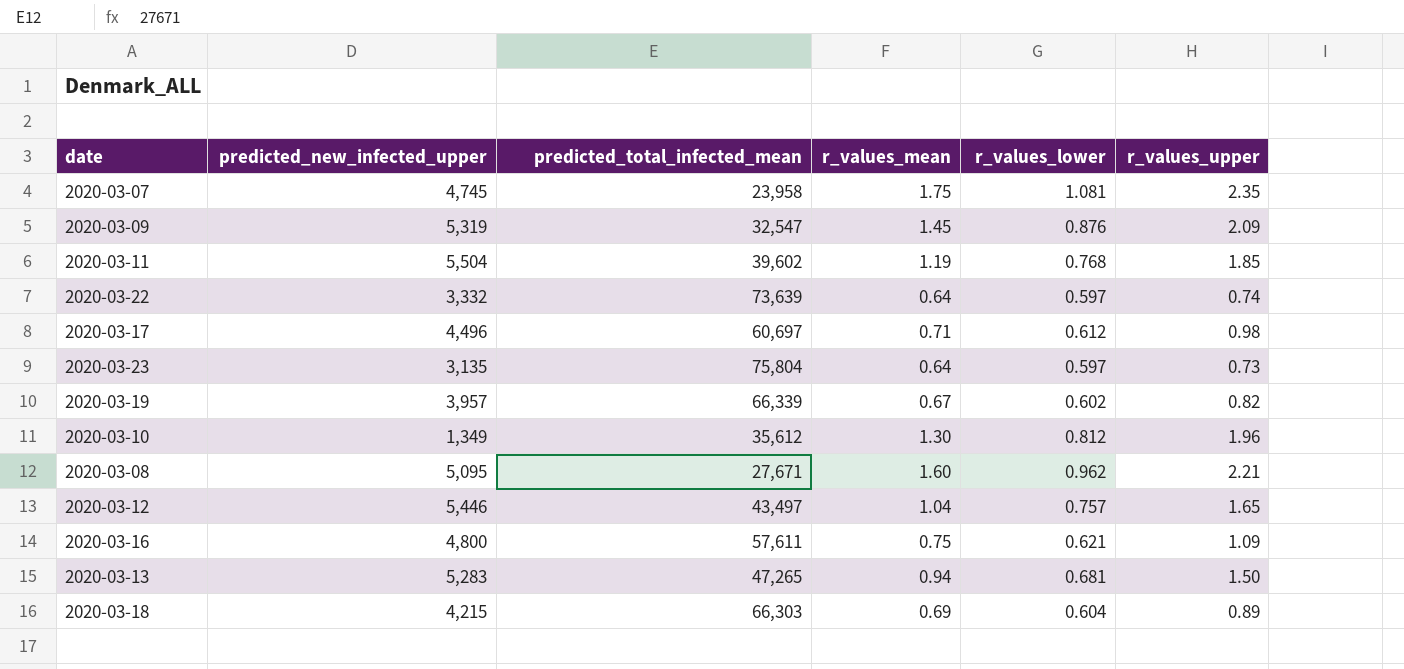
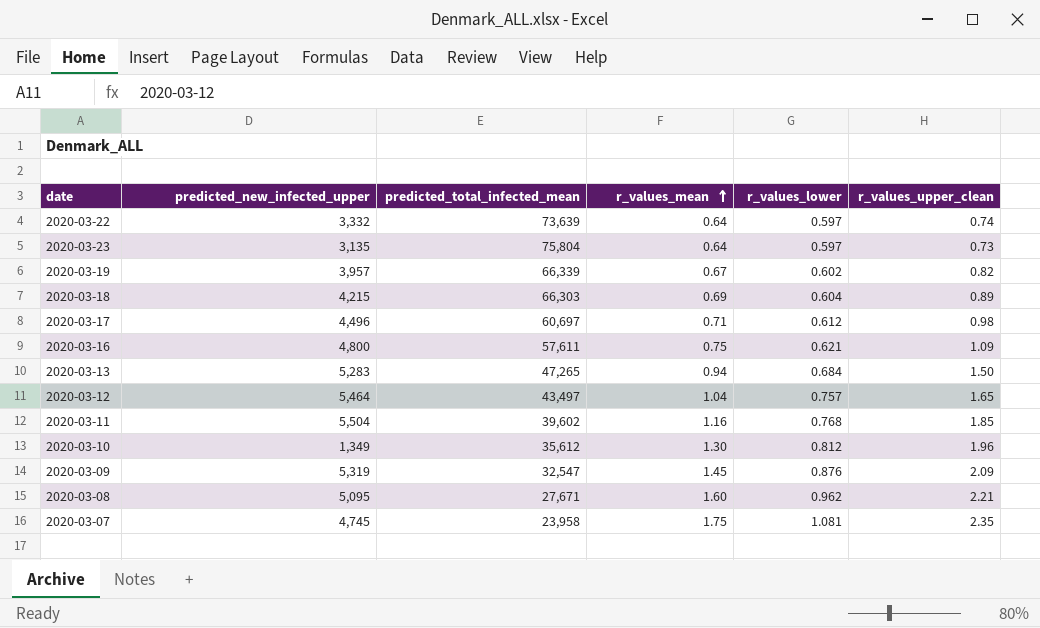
row order: none -> r_values_mean ascending
column name: r_values_upper -> r_values_upper_clean
2020-03-13 | r_values_lower: 0.681 -> 0.684
2020-03-12 | predicted_new_infected_upper: 5,446 -> 5,464
2020-03-11 | r_values_mean: 1.19 -> 1.16

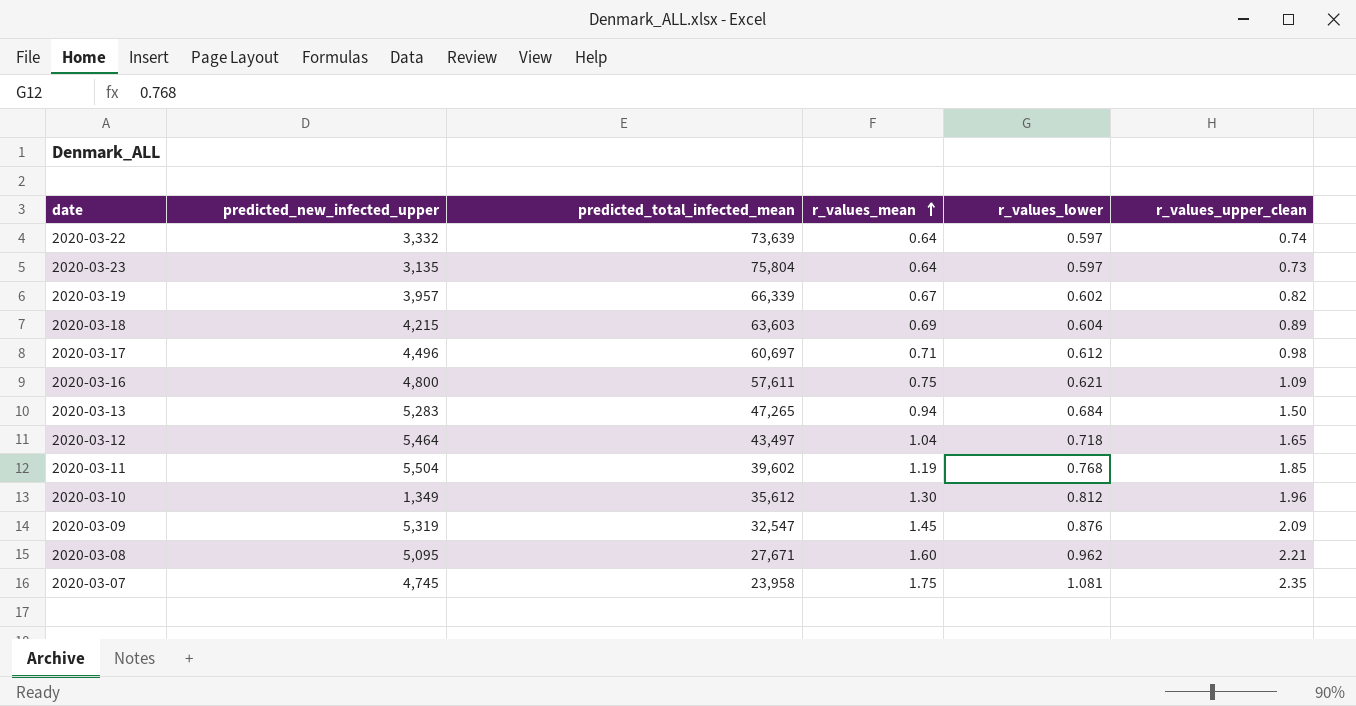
2020-03-18 | predicted_total_infected_mean: 66,303 -> 63,603
2020-03-12 | r_values_lower: 0.757 -> 0.718
2020-03-11 | r_values_mean: 1.16 -> 1.19

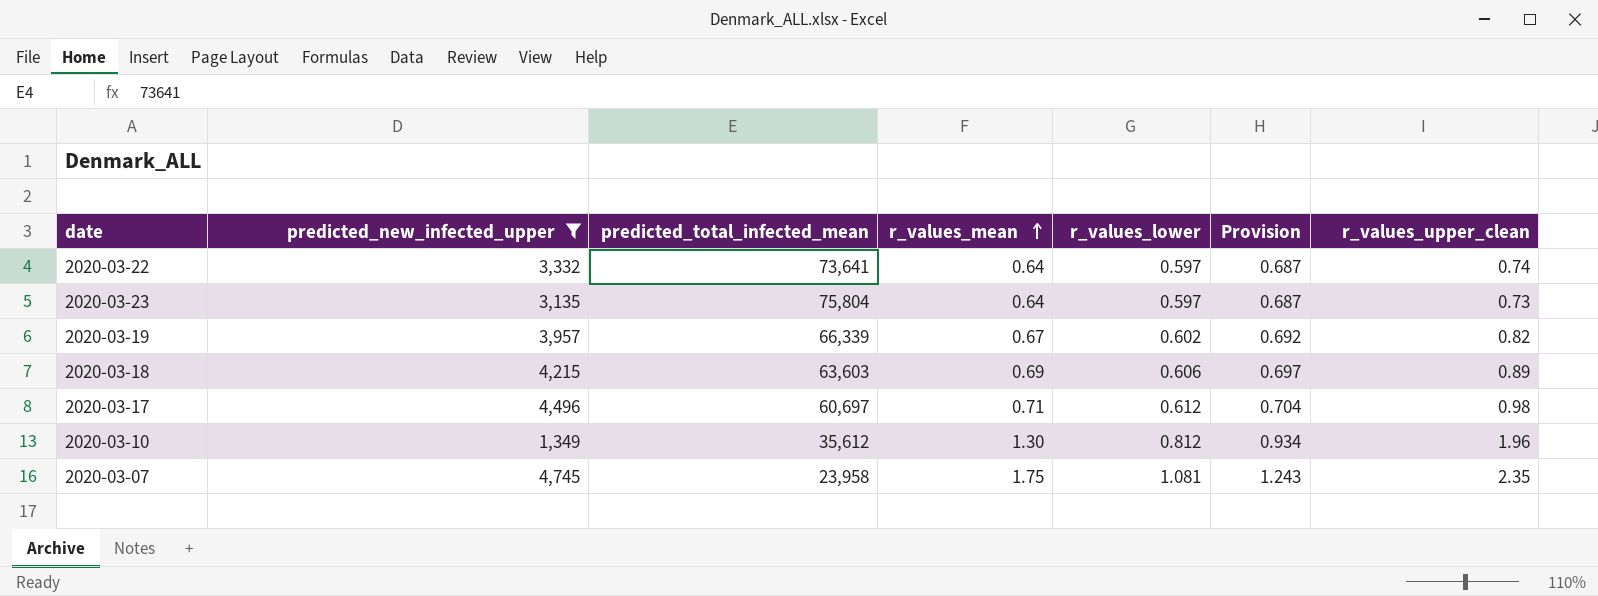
filter: none -> predicted_new_infected_upper <= 4,745
column Provision | formula: none -> [r_values_lower] * 1.15
2020-03-22 | predicted_total_infected_mean: 73,639 -> 73,641
2020-03-18 | r_values_lower: 0.604 -> 0.606

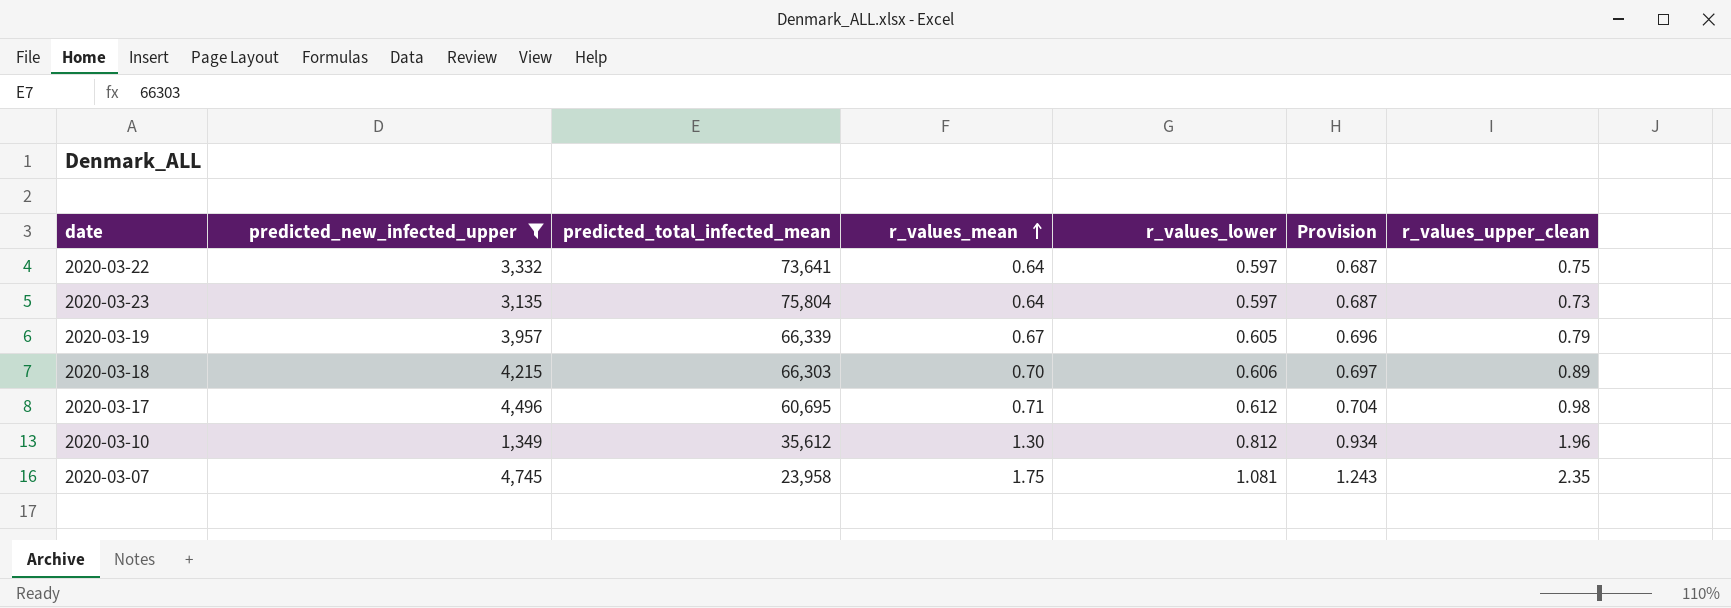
2020-03-22 | r_values_upper_clean: 0.74 -> 0.75
2020-03-19 | r_values_lower: 0.602 -> 0.605
2020-03-19 | Provision: 0.692 -> 0.696
2020-03-19 | r_values_upper_clean: 0.82 -> 0.79
2020-03-18 | predicted_total_infected_mean: 63,603 -> 66,303
2020-03-18 | r_values_mean: 0.69 -> 0.70
2020-03-17 | predicted_total_infected_mean: 60,697 -> 60,695

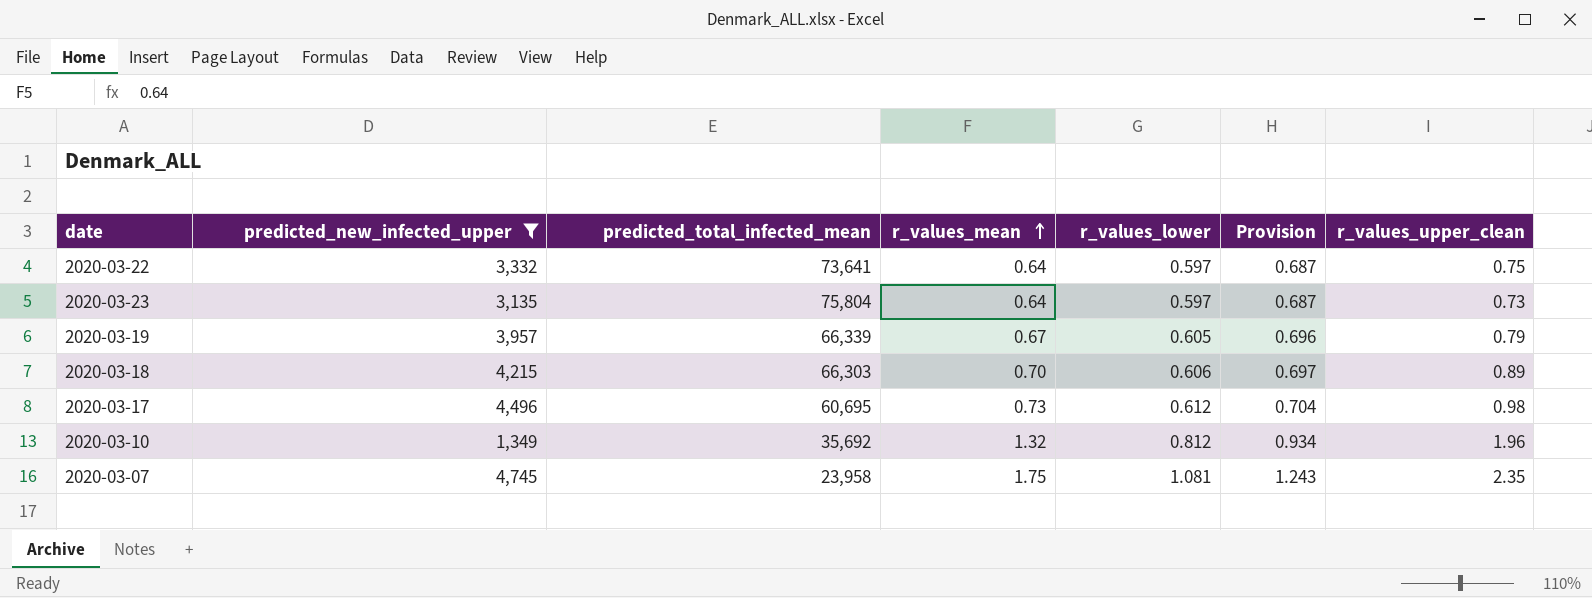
2020-03-17 | r_values_mean: 0.71 -> 0.73
2020-03-10 | predicted_total_infected_mean: 35,612 -> 35,692
2020-03-10 | r_values_mean: 1.30 -> 1.32

